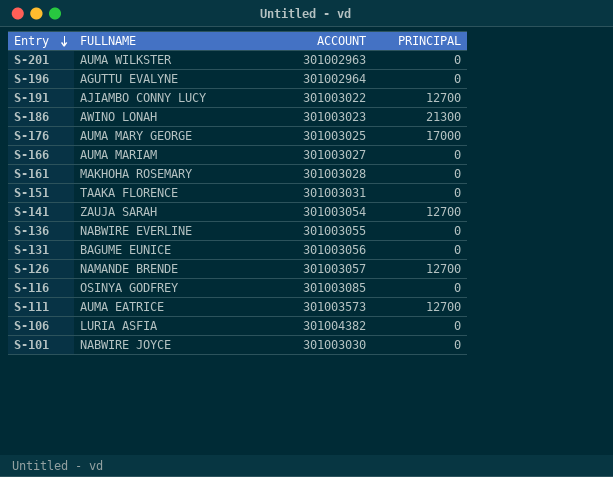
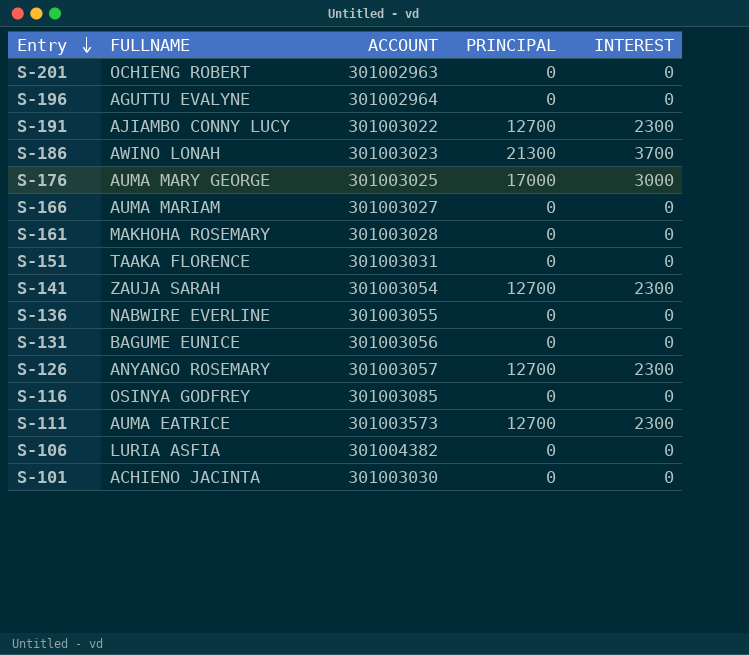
column INTEREST | position: none -> 5
S-201 | FULLNAME: AUMA WILKSTER -> OCHIENG ROBERT
S-126 | FULLNAME: NAMANDE BRENDE -> ANYANGO ROSEMARY
S-101 | FULLNAME: NABWIRE JOYCE -> ACHIENO JACINTA

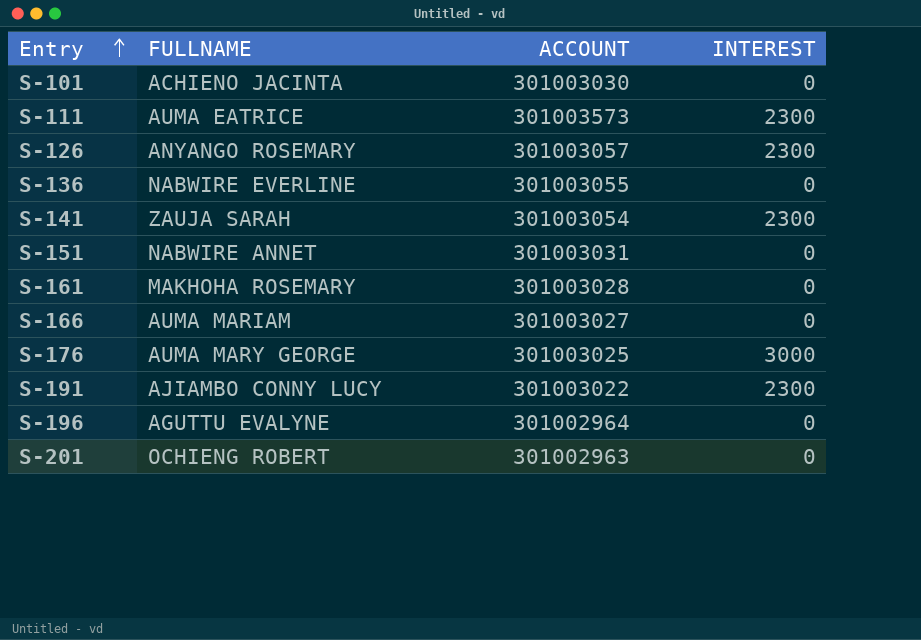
row order: Entry descending -> Entry ascending
column PRINCIPAL | position: 4 -> none
row S-186: AWINO LONAH | 301003023 | 21300 | 3700 -> none
row S-131: BAGUME EUNICE | 301003056 | 0 | 0 -> none
row S-116: OSINYA GODFREY | 301003085 | 0 | 0 -> none
row S-106: LURIA ASFIA | 301004382 | 0 | 0 -> none
S-151 | FULLNAME: TAAKA FLORENCE -> NABWIRE ANNET

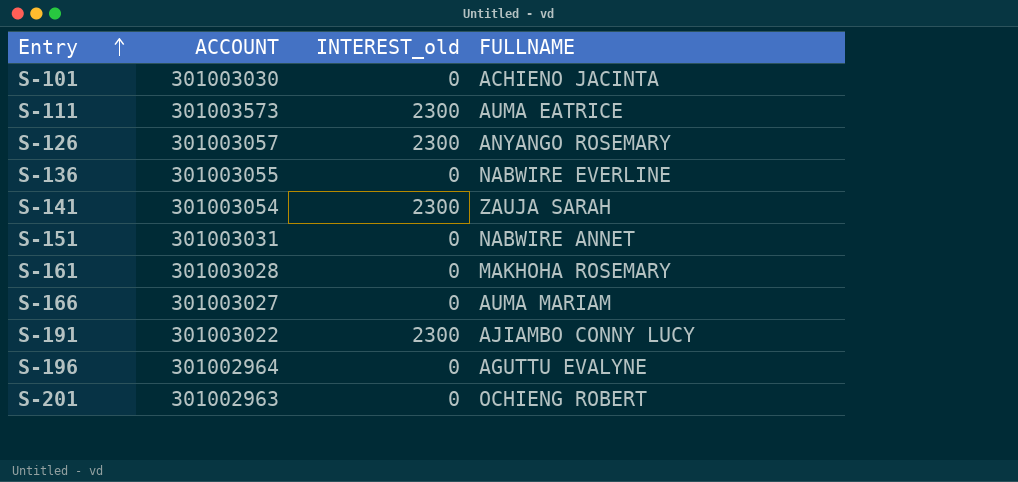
column name: INTEREST -> INTEREST_old
column FULLNAME | position: 2 -> 4
row S-176: AUMA MARY GEORGE | 301003025 | 3000 -> none

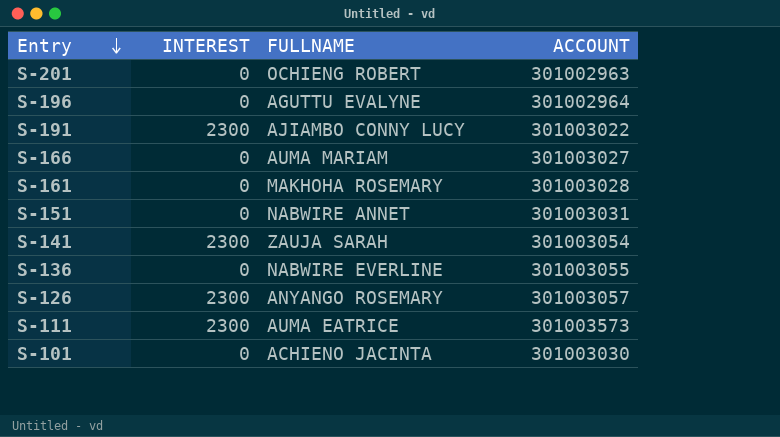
row order: Entry ascending -> Entry descending
column name: INTEREST_old -> INTEREST
column ACCOUNT | position: 2 -> 4

